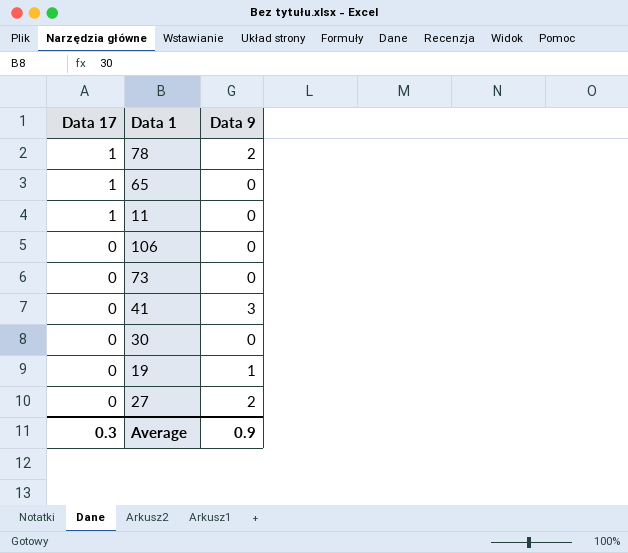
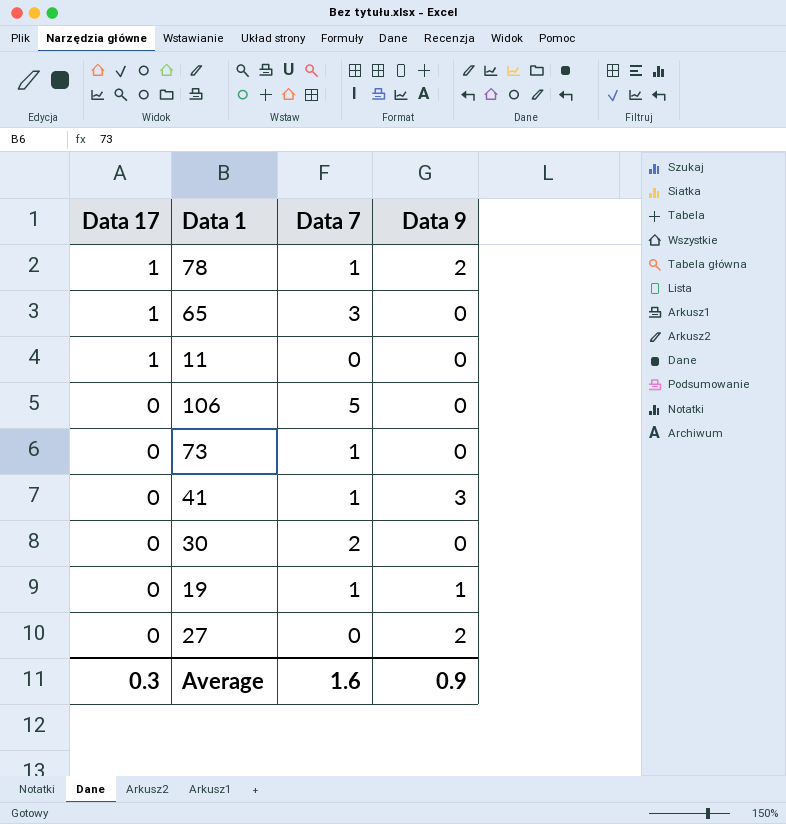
column Data 7 | position: none -> 3

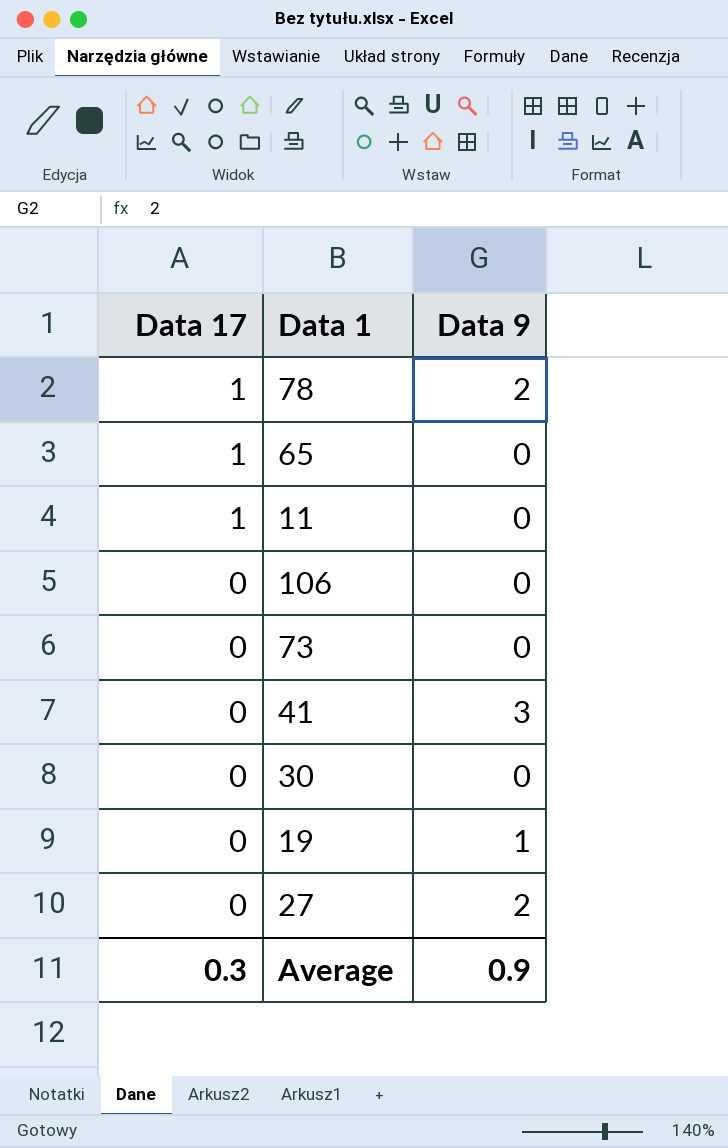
column Data 7 | position: 3 -> none

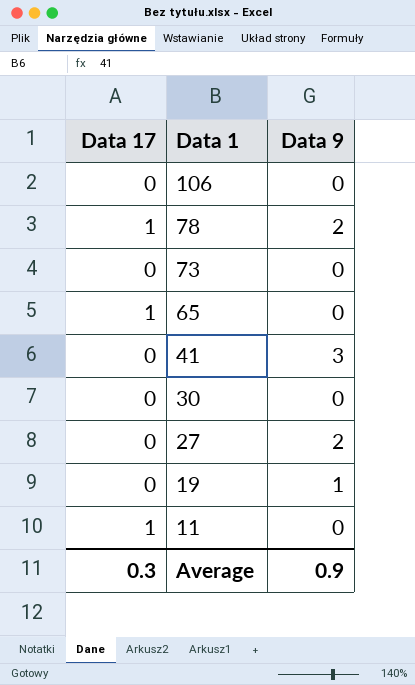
row order: Data 17 descending -> Data 1 descending

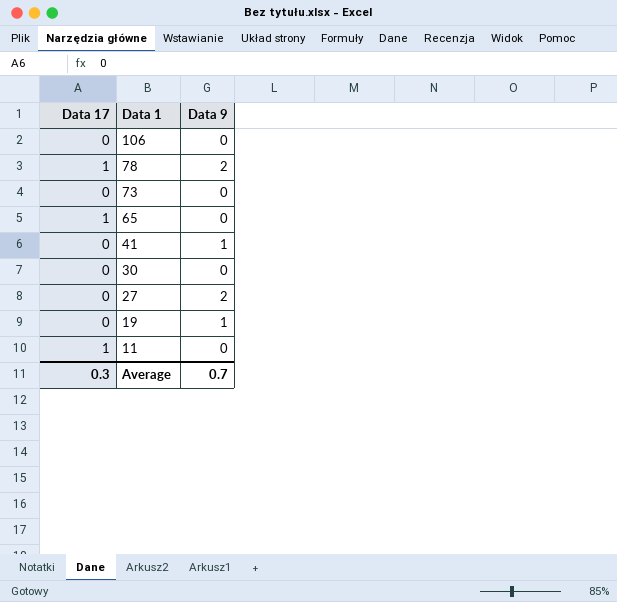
41 | Data 9: 3 -> 1
Average | Data 9: 0.9 -> 0.7

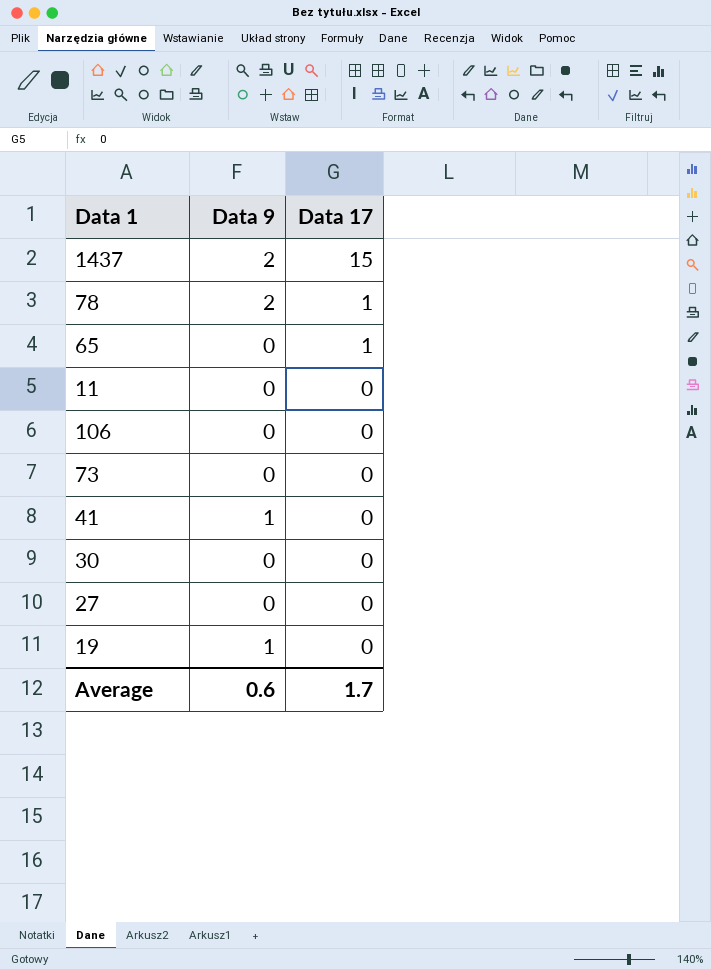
row order: Data 1 descending -> Data 17 descending
column Data 17 | position: 1 -> 3
row 1437: none -> 2 | 15
11 | Data 17: 1 -> 0
27 | Data 9: 2 -> 0
Average | Data 9: 0.7 -> 0.6
Average | Data 17: 0.3 -> 1.7

